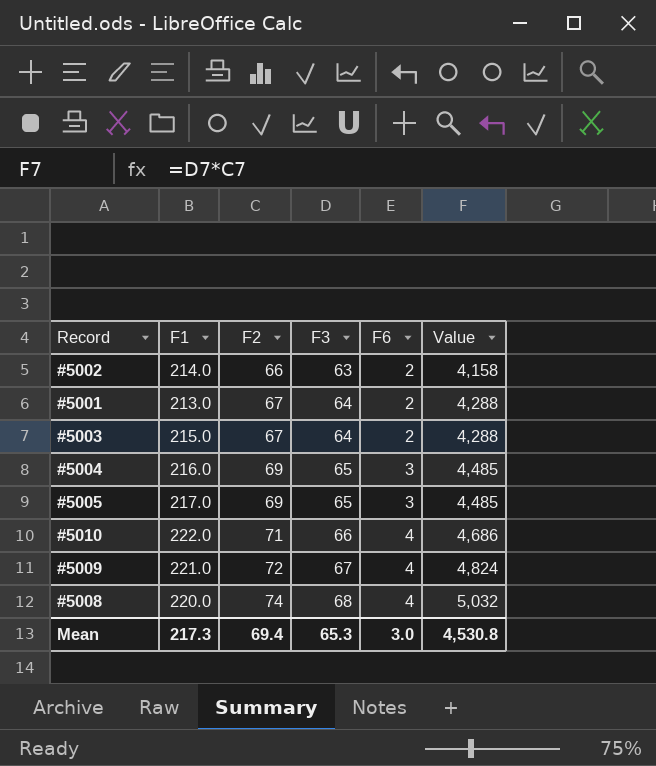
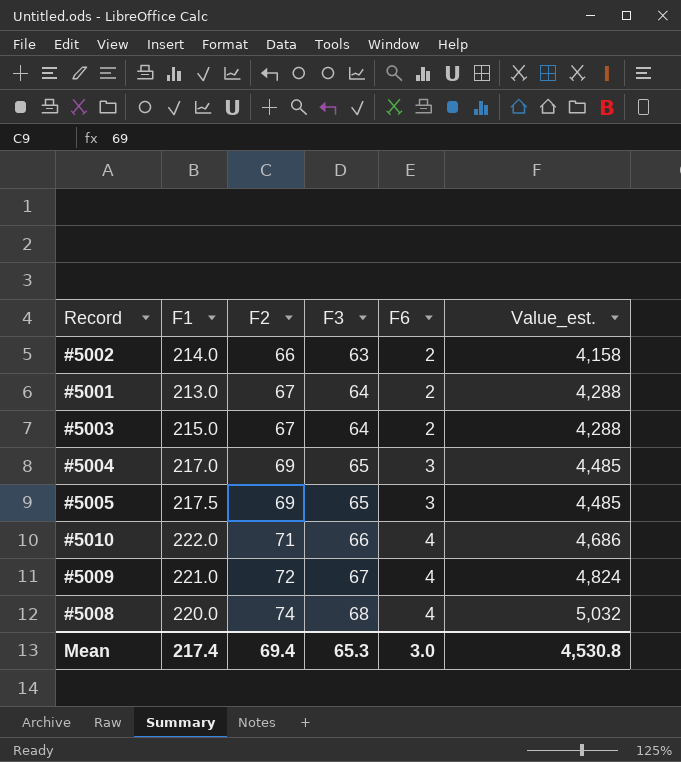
column name: Value -> Value_est.
#5004 | F1: 216.0 -> 217.0
#5005 | F1: 217.0 -> 217.5
Mean | F1: 217.3 -> 217.4

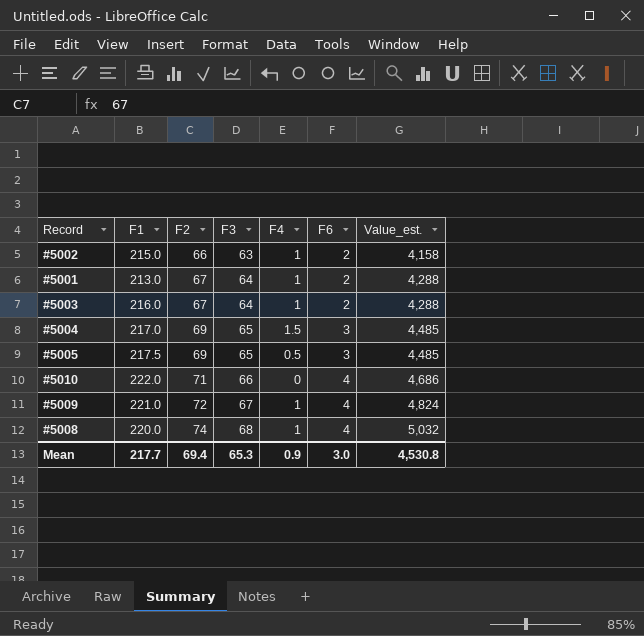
column F4 | position: none -> 5
#5002 | F1: 214.0 -> 215.0
#5003 | F1: 215.0 -> 216.0
Mean | F1: 217.4 -> 217.7

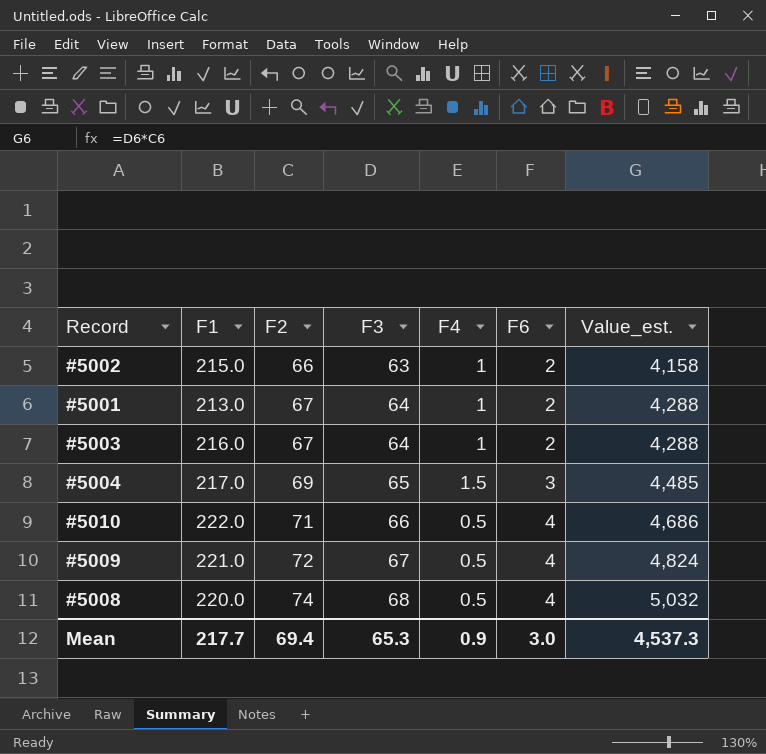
row #5005: 217.5 | 69 | 65 | 0.5 | 3 | 4,485 -> none
#5010 | F4: 0 -> 0.5
#5009 | F4: 1 -> 0.5
#5008 | F4: 1 -> 0.5
Mean | Value_est.: 4,530.8 -> 4,537.3

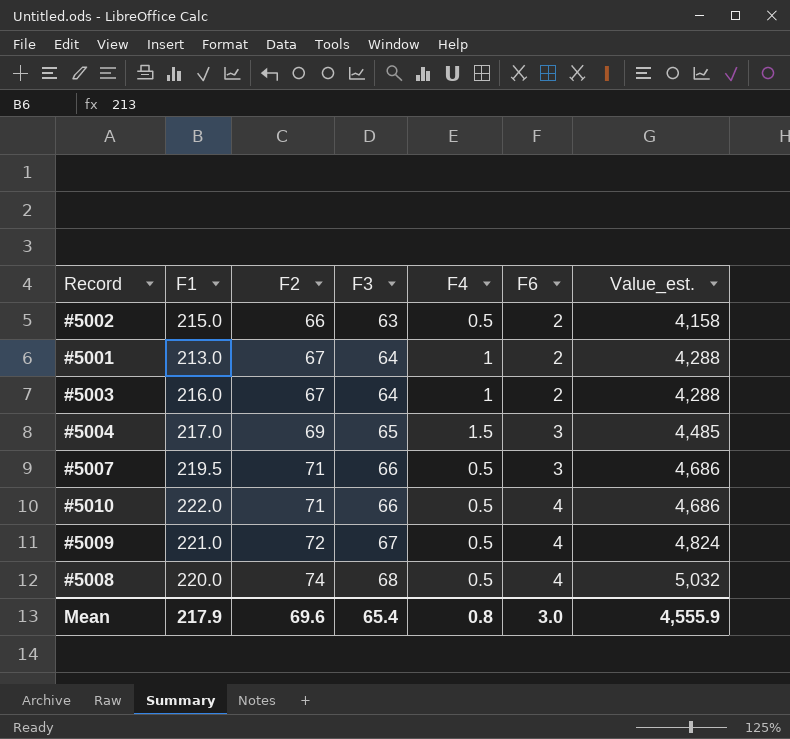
#5002 | F4: 1 -> 0.5
row #5007: none -> 219.5 | 71 | 66 | 0.5 | 3 | 4,686
Mean | F1: 217.7 -> 217.9
Mean | F2: 69.4 -> 69.6
Mean | F3: 65.3 -> 65.4
Mean | F4: 0.9 -> 0.8
Mean | Value_est.: 4,537.3 -> 4,555.9

